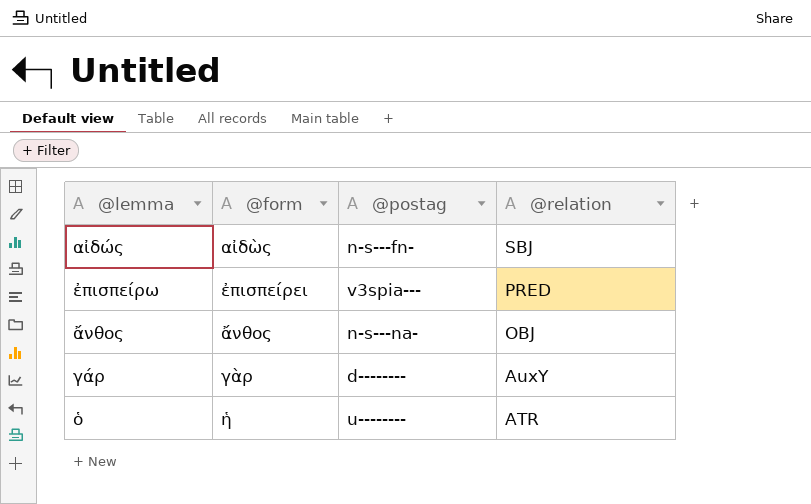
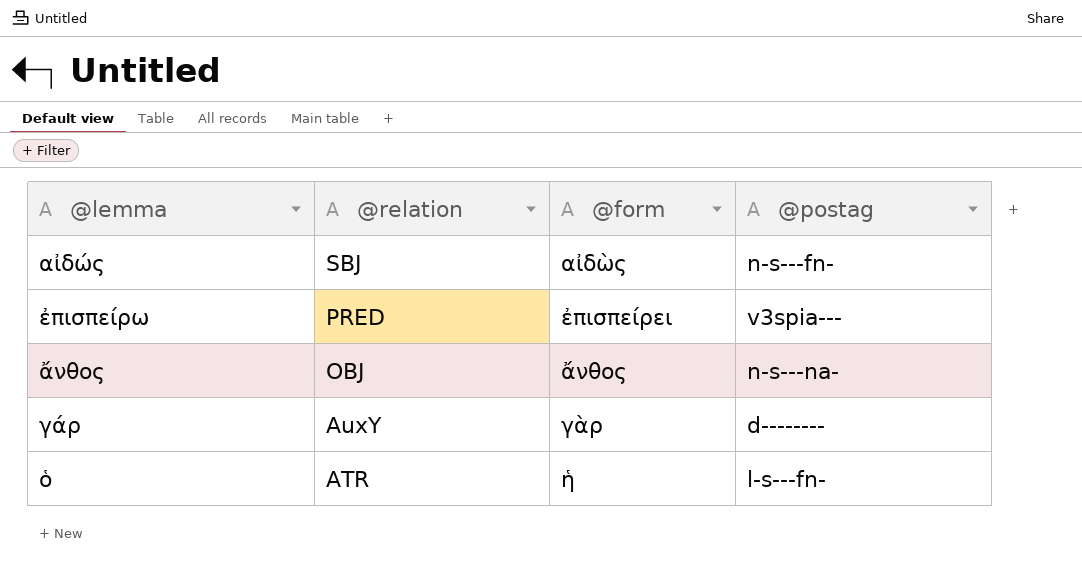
column @relation | position: 4 -> 2
ὁ | @postag: u-------- -> l-s---fn-

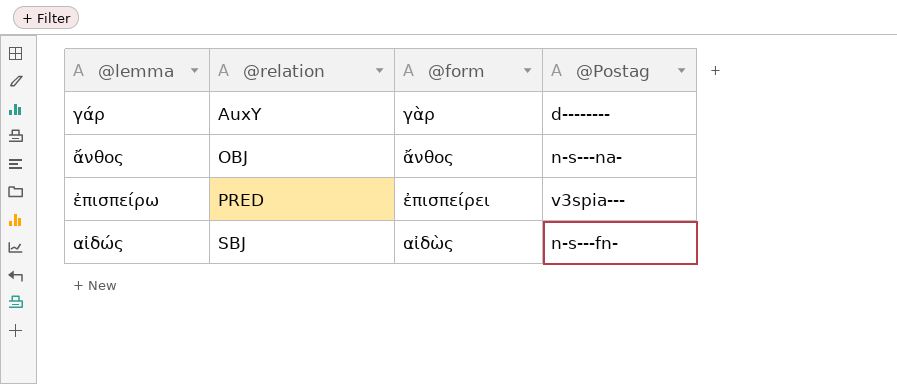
row order: @relation descending -> @relation ascending
column name: @postag -> @Postag
row ὁ: ATR | ἡ | l-s---fn- -> none

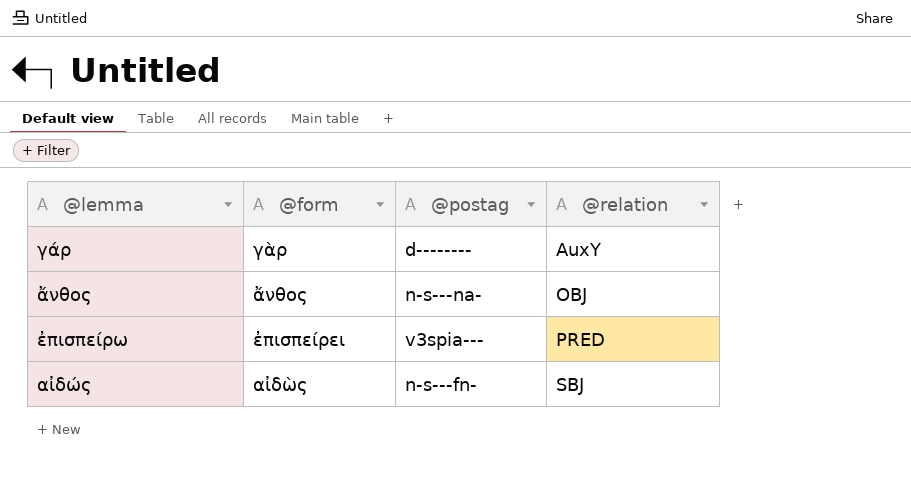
column name: @Postag -> @postag
column @relation | position: 2 -> 4

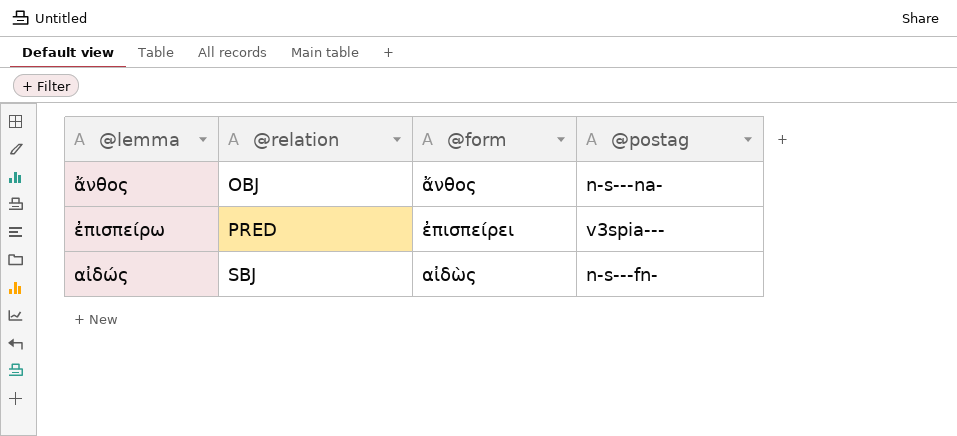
column @relation | position: 4 -> 2
row γάρ: γὰρ | d-------- | AuxY -> none

